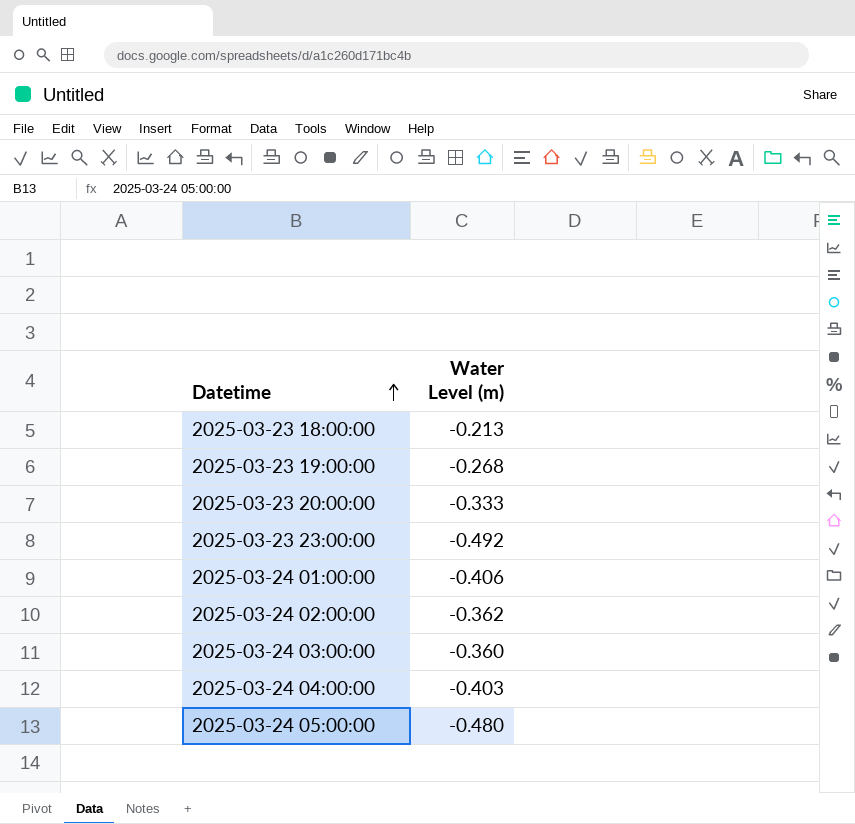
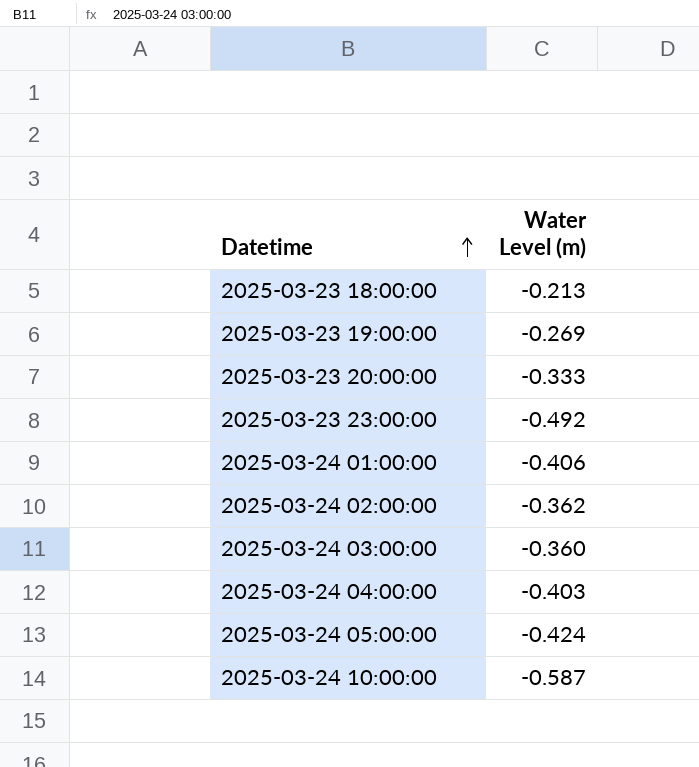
2025-03-23 19:00:00 | Water Level (m): -0.268 -> -0.269
2025-03-24 05:00:00 | Water Level (m): -0.480 -> -0.424
row 2025-03-24 10:00:00: none -> -0.587

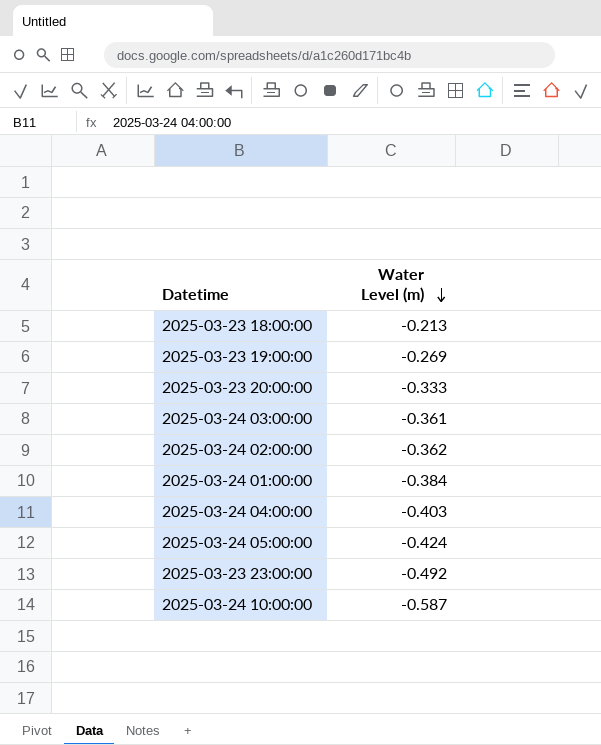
row order: Datetime ascending -> Water Level (m) descending
2025-03-24 03:00:00 | Water Level (m): -0.360 -> -0.361
2025-03-24 01:00:00 | Water Level (m): -0.406 -> -0.384

